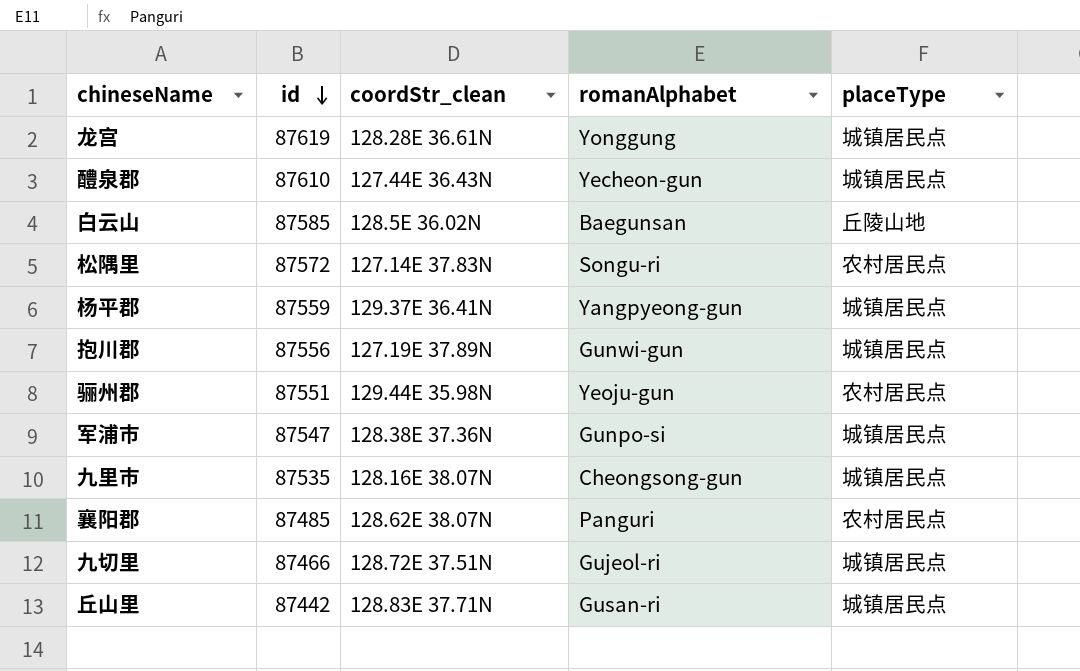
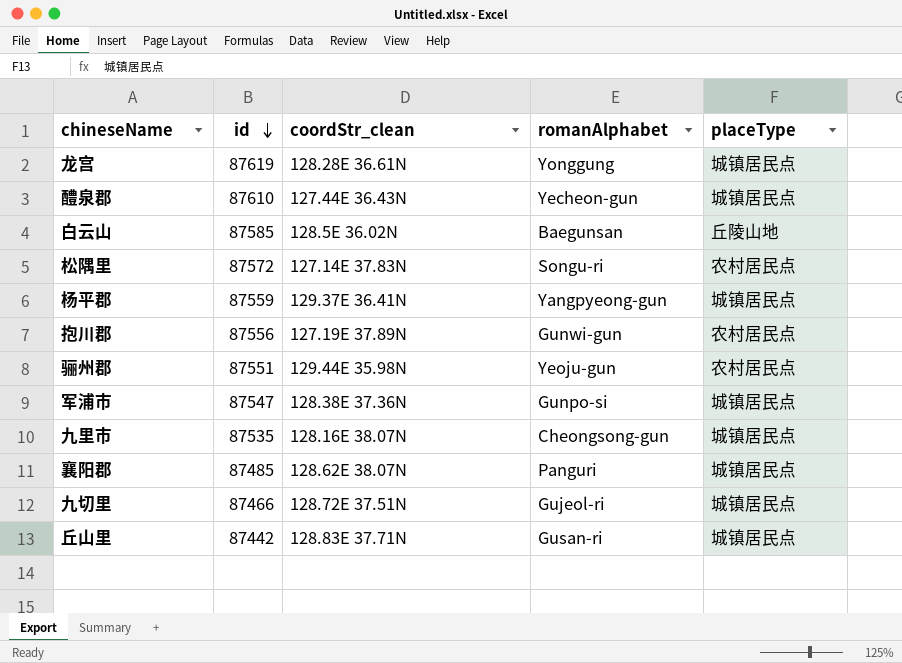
抱川郡 | placeType: 城镇居民点 -> 农村居民点
襄阳郡 | placeType: 农村居民点 -> 城镇居民点

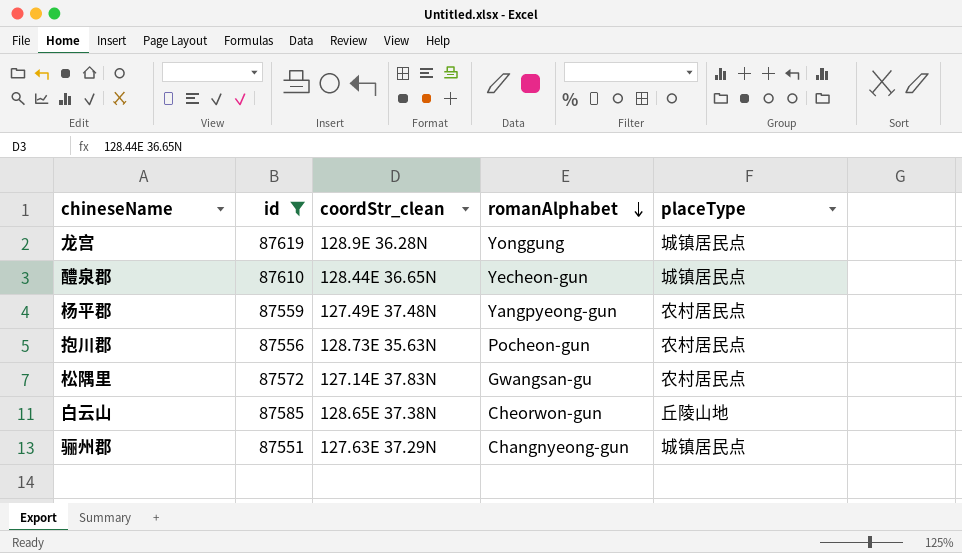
filter: none -> id >= 87551
row order: id descending -> romanAlphabet descending
龙宫 | coordStr_clean: 128.28E 36.61N -> 128.9E 36.28N
醴泉郡 | coordStr_clean: 127.44E 36.43N -> 128.44E 36.65N
杨平郡 | coordStr_clean: 129.37E 36.41N -> 127.49E 37.48N
杨平郡 | placeType: 城镇居民点 -> 农村居民点
抱川郡 | coordStr_clean: 127.19E 37.89N -> 128.73E 35.63N
抱川郡 | romanAlphabet: Gunwi-gun -> Pocheon-gun
松隅里 | romanAlphabet: Songu-ri -> Gwangsan-gu
白云山 | coordStr_clean: 128.5E 36.02N -> 128.65E 37.38N
白云山 | romanAlphabet: Baegunsan -> Cheorwon-gun
骊州郡 | coordStr_clean: 129.44E 35.98N -> 127.63E 37.29N
骊州郡 | romanAlphabet: Yeoju-gun -> Changnyeong-gun
骊州郡 | placeType: 农村居民点 -> 城镇居民点

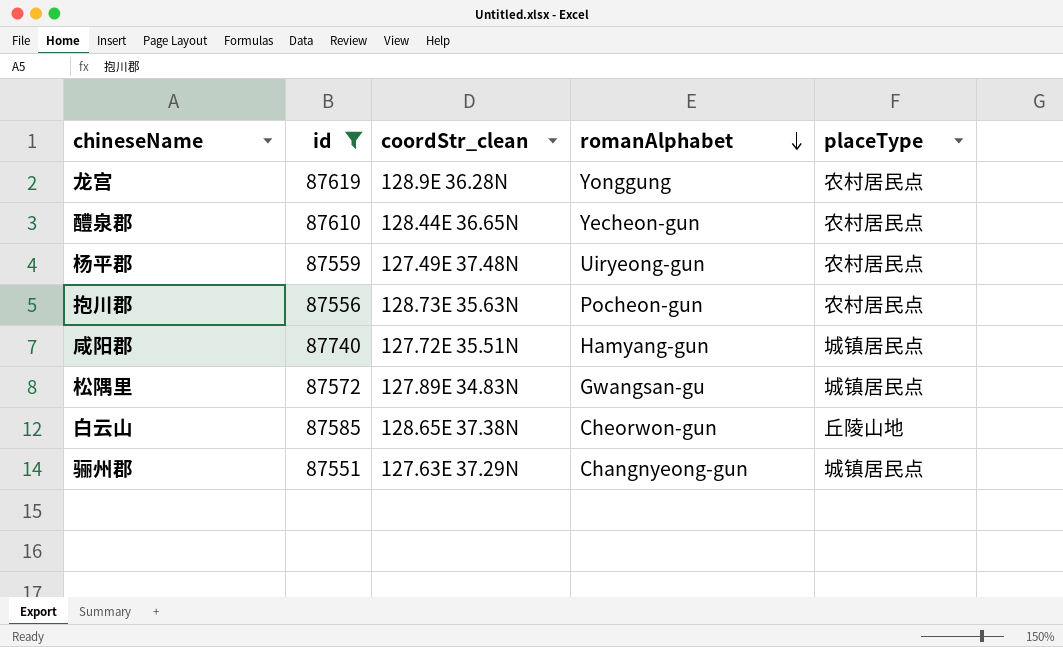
龙宫 | placeType: 城镇居民点 -> 农村居民点
醴泉郡 | placeType: 城镇居民点 -> 农村居民点
杨平郡 | romanAlphabet: Yangpyeong-gun -> Uiryeong-gun
row 咸阳郡: none -> 87740 | 127.72E 35.51N | Hamyang-gun | 城镇居民点
松隅里 | coordStr_clean: 127.14E 37.83N -> 127.89E 34.83N
松隅里 | placeType: 农村居民点 -> 城镇居民点

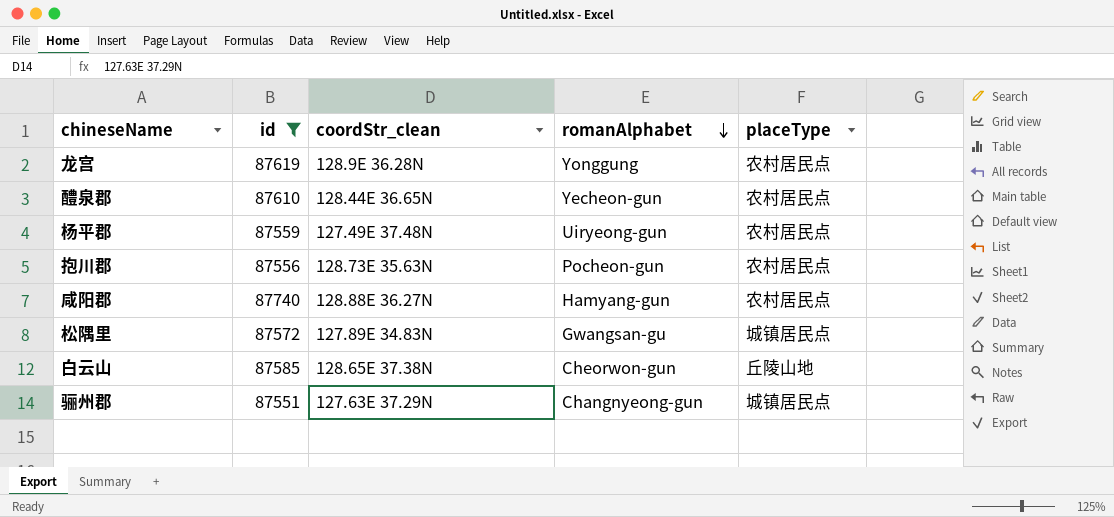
咸阳郡 | coordStr_clean: 127.72E 35.51N -> 128.88E 36.27N
咸阳郡 | placeType: 城镇居民点 -> 农村居民点

